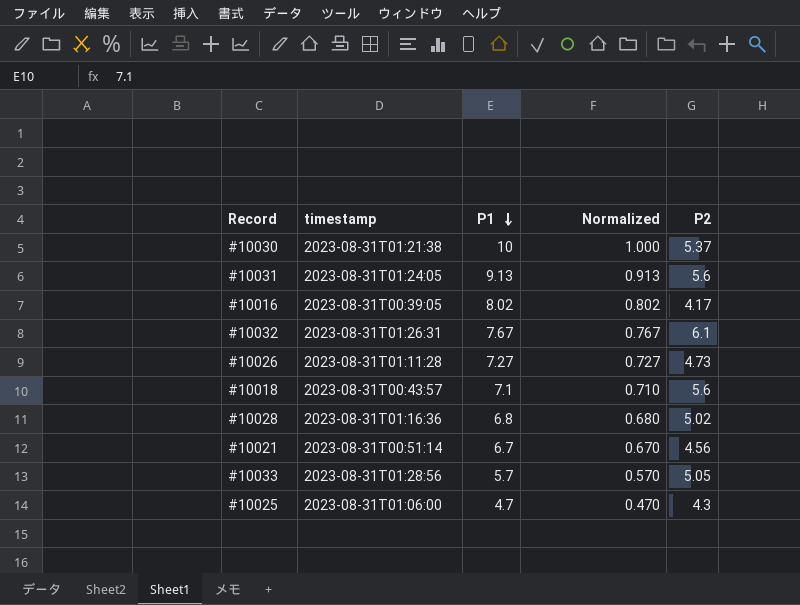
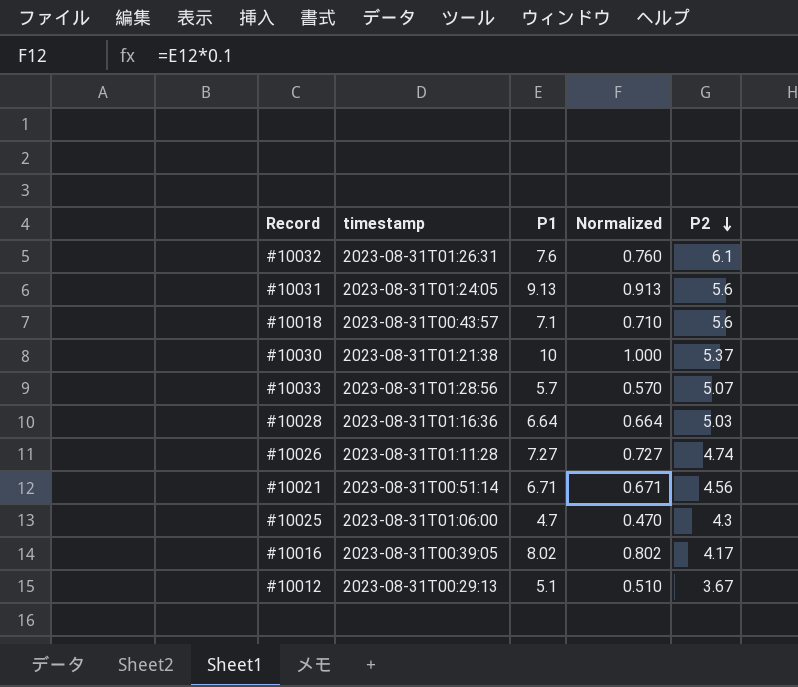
row order: P1 descending -> P2 descending
#10032 | P1: 7.67 -> 7.6
#10032 | Normalized: 0.767 -> 0.760
#10033 | P2: 5.05 -> 5.07
#10028 | P1: 6.8 -> 6.64
#10028 | Normalized: 0.680 -> 0.664
#10028 | P2: 5.02 -> 5.03
#10026 | P2: 4.73 -> 4.74
#10021 | P1: 6.7 -> 6.71
#10021 | Normalized: 0.670 -> 0.671
row #10012: none -> 2023-08-31T00:29:13 | 5.1 | 0.510 | 3.67

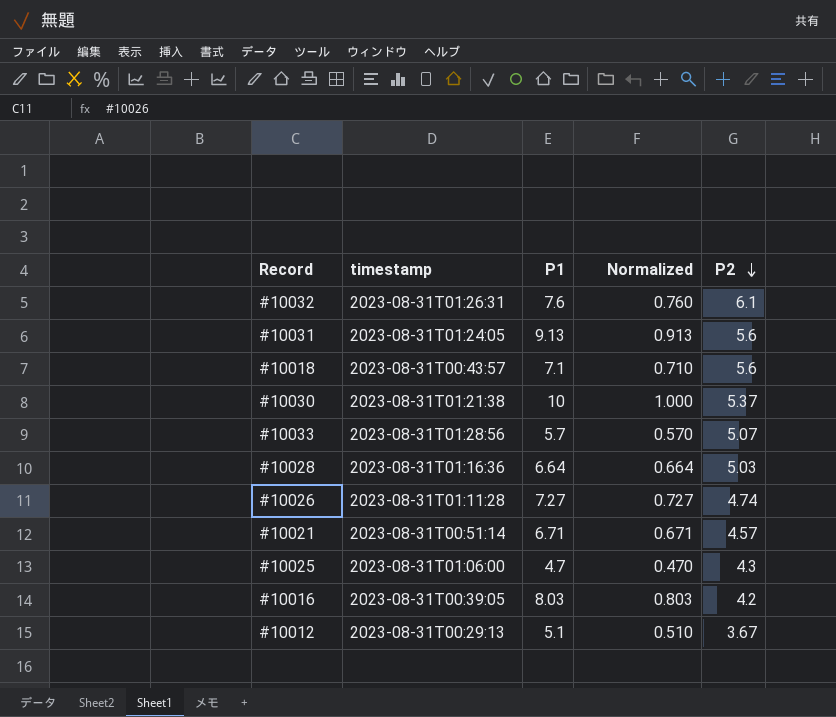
#10021 | P2: 4.56 -> 4.57
#10016 | P1: 8.02 -> 8.03
#10016 | Normalized: 0.802 -> 0.803
#10016 | P2: 4.17 -> 4.2

